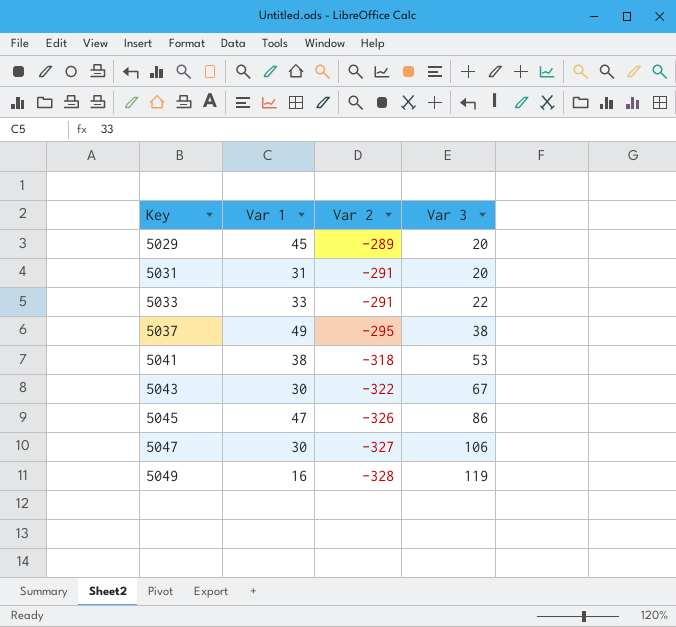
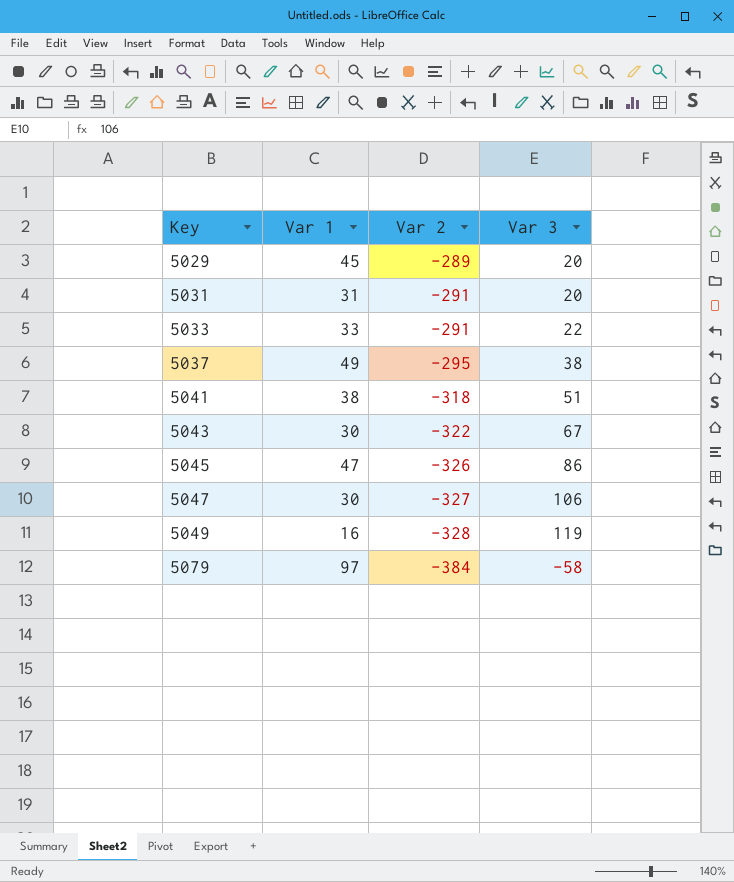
5041 | Var 3: 53 -> 51
row 5079: none -> 97 | -384 | -58

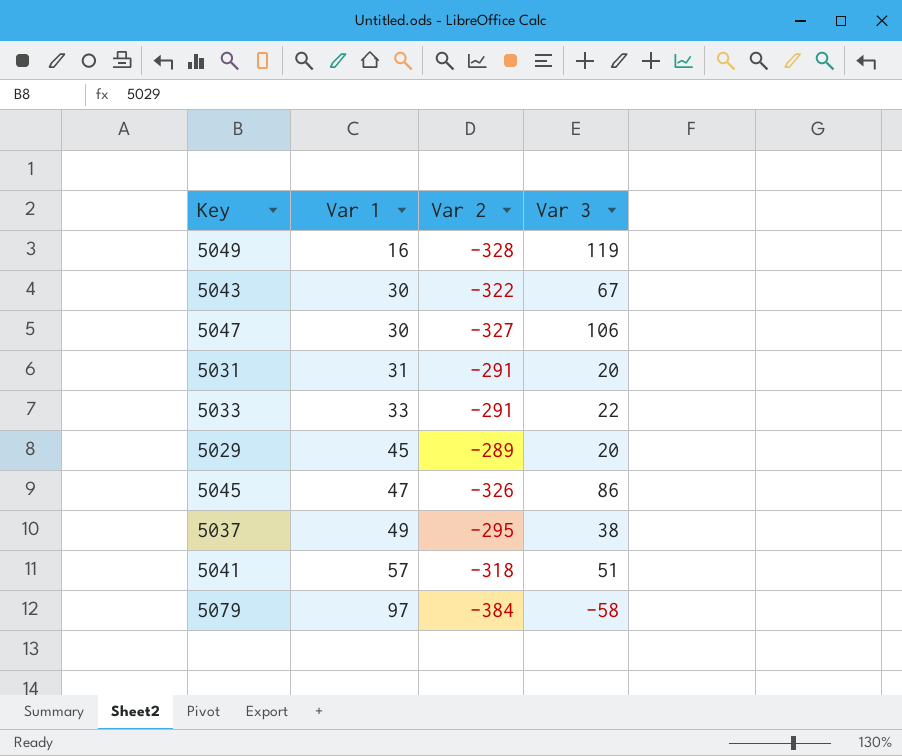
row order: Key ascending -> Var 1 ascending
5041 | Var 1: 38 -> 57

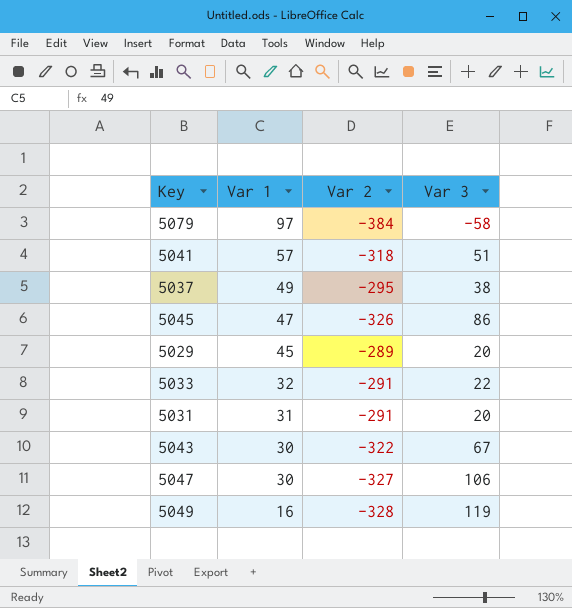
row order: Var 1 ascending -> Var 1 descending
5033 | Var 1: 33 -> 32

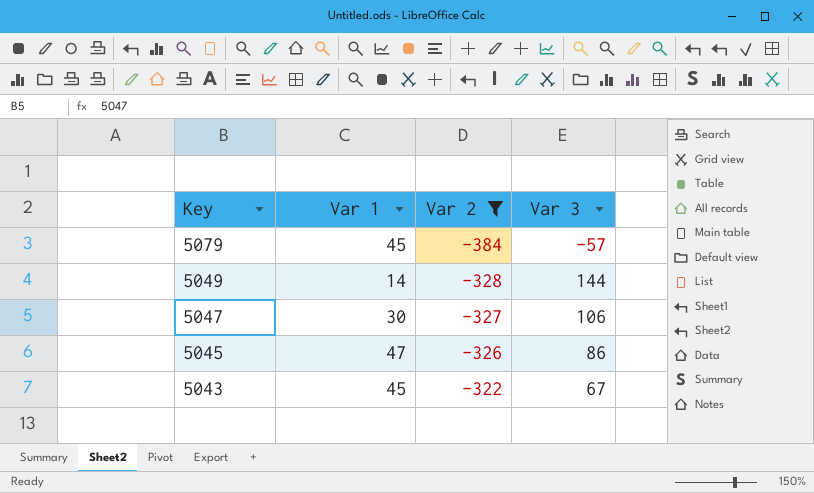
filter: none -> Var 2 <= -322
row order: Var 1 descending -> Key descending
5079 | Var 1: 97 -> 45
5079 | Var 3: -58 -> -57
5049 | Var 1: 16 -> 14
5049 | Var 3: 119 -> 144
5043 | Var 1: 30 -> 45

